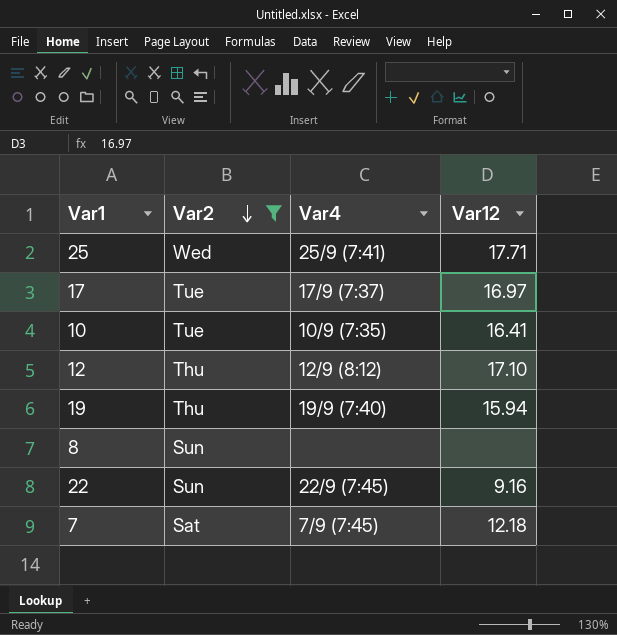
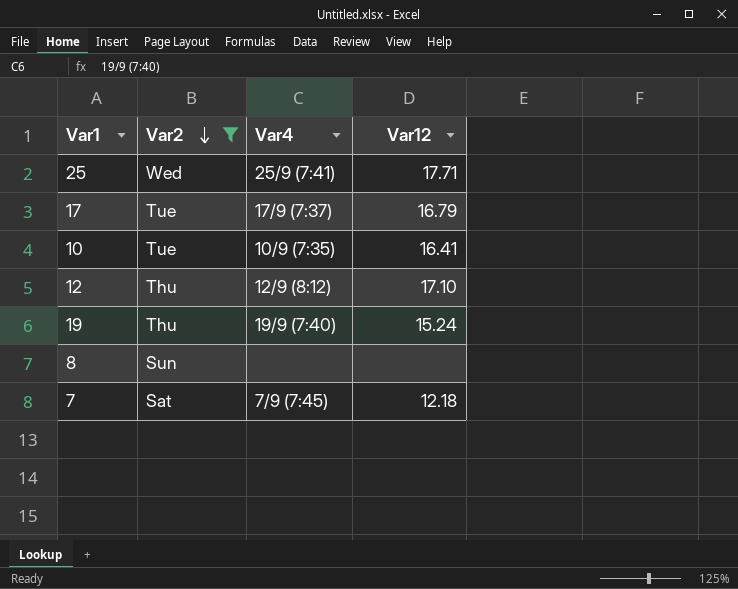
row 22: Sun | 22/9 (7:45) | 9.16 -> none
17 | Var12: 16.97 -> 16.79
19 | Var12: 15.94 -> 15.24

